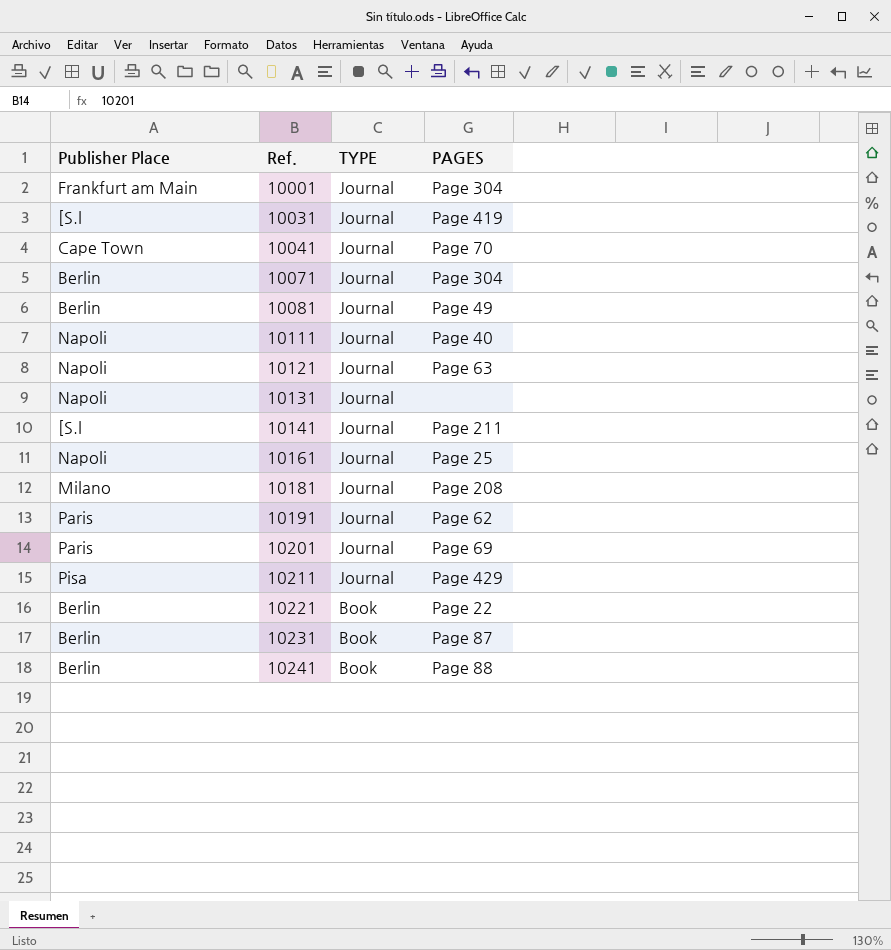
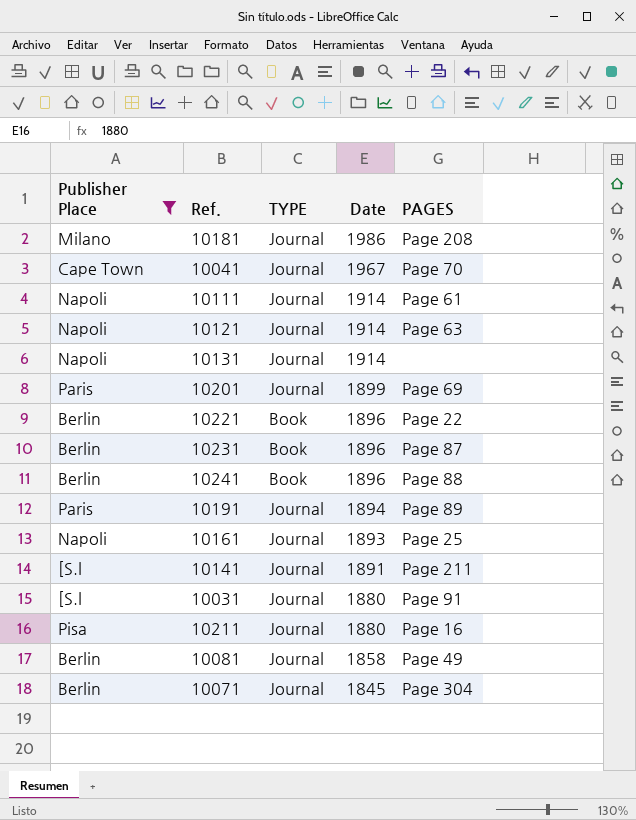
filter: none -> Publisher Place != Frankfurt am Main
row order: Ref. ascending -> Date descending
column Date | position: none -> 4
10111 | PAGES: Page 40 -> Page 61
10191 | PAGES: Page 62 -> Page 89
10031 | PAGES: Page 419 -> Page 91
10211 | PAGES: Page 429 -> Page 16

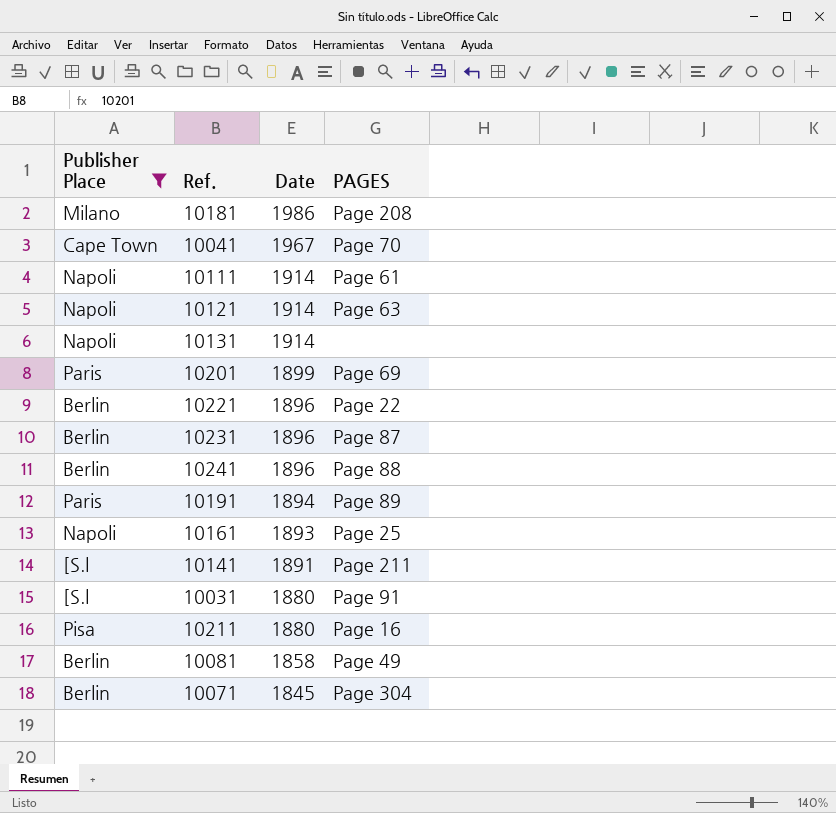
column TYPE | position: 3 -> none

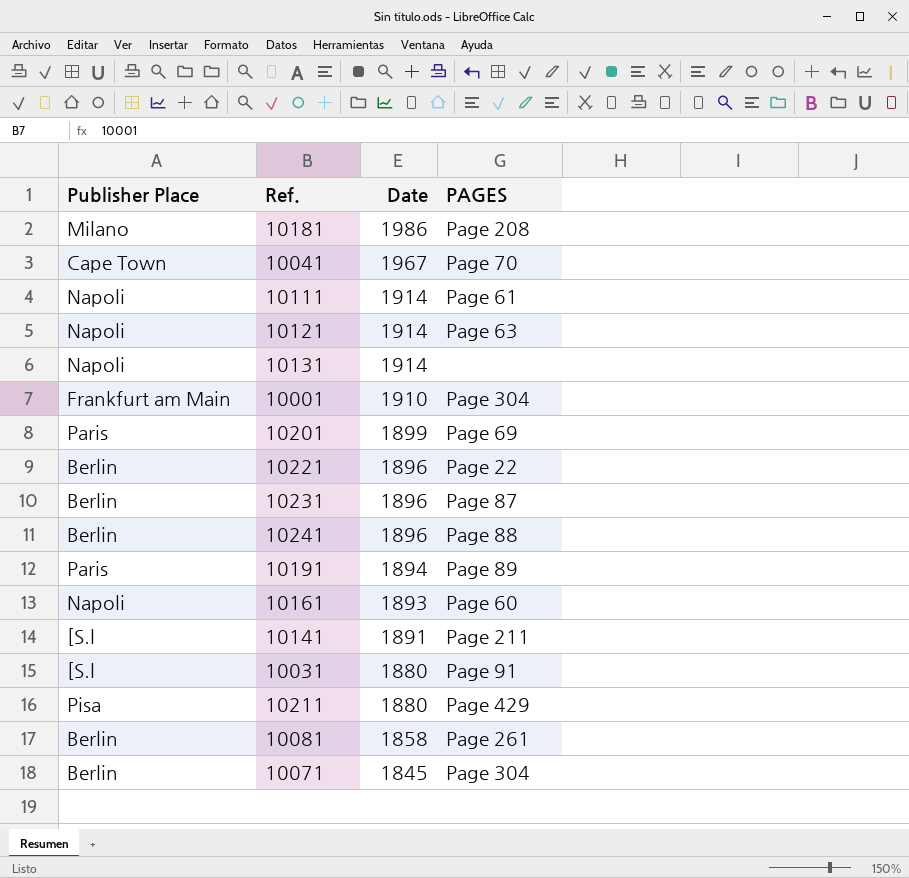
filter: Publisher Place != Frankfurt am Main -> none
10161 | PAGES: Page 25 -> Page 60
10211 | PAGES: Page 16 -> Page 429
10081 | PAGES: Page 49 -> Page 261

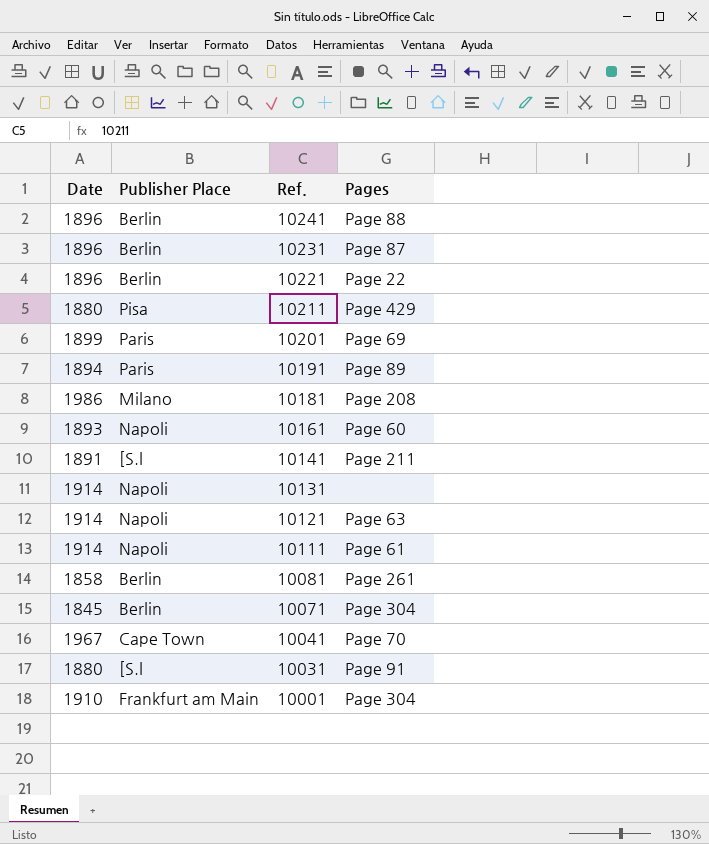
row order: Date descending -> Ref. descending
column Date | position: 3 -> 1
column name: PAGES -> Pages

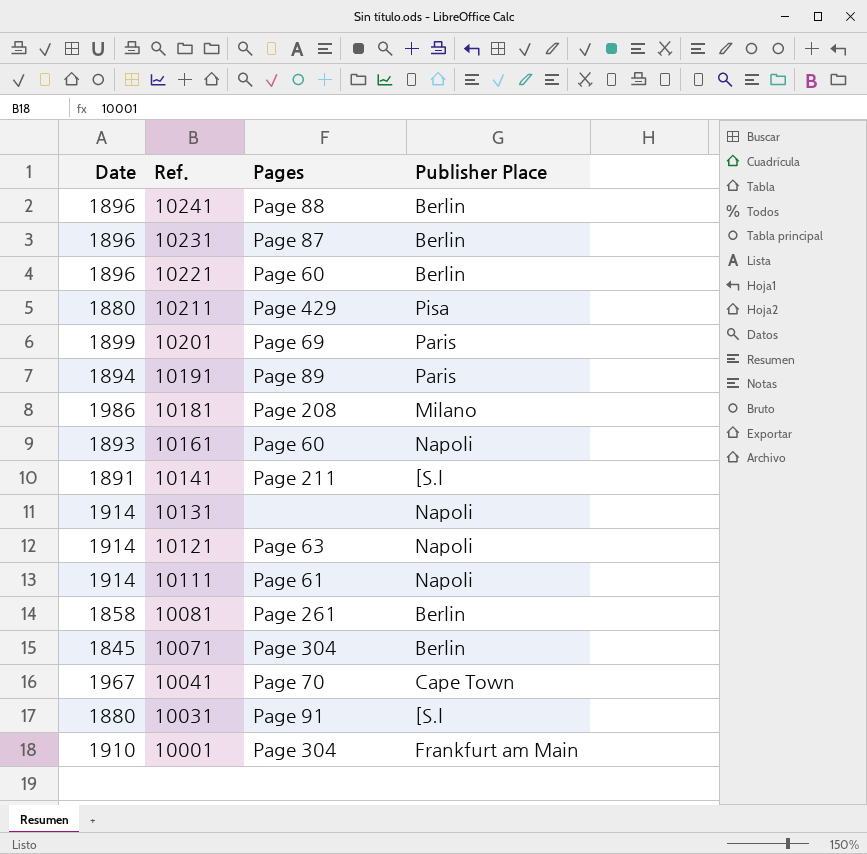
column Publisher Place | position: 2 -> 4
10221 | Pages: Page 22 -> Page 60

